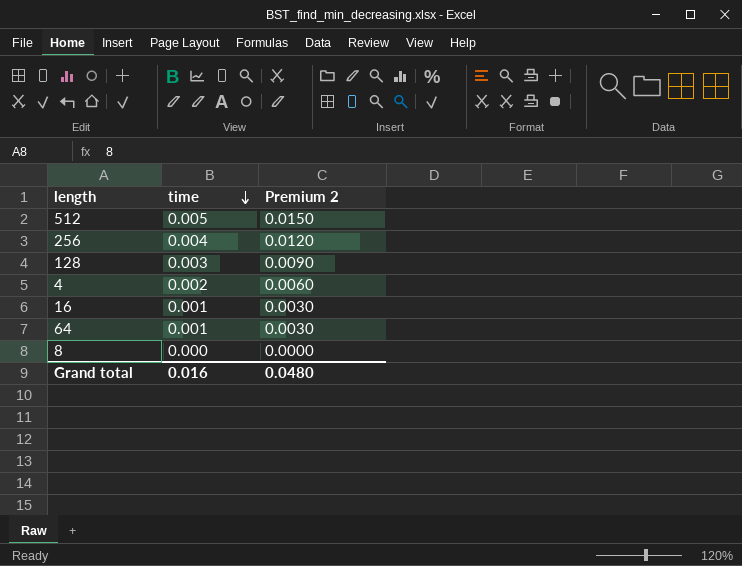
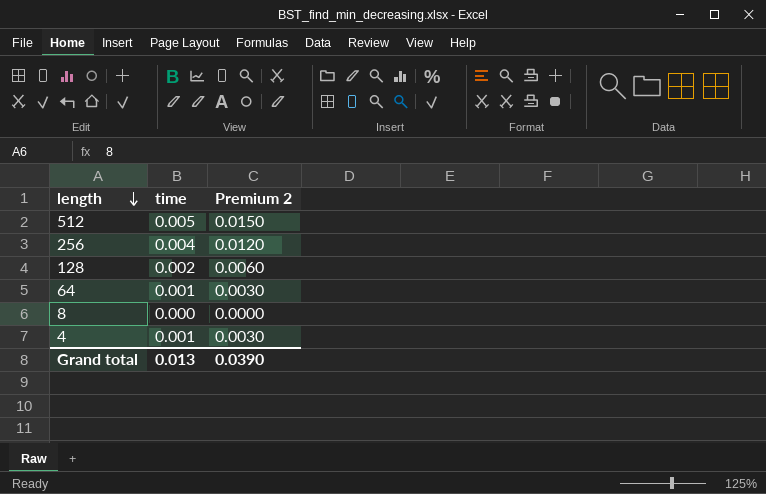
row order: time descending -> length descending
row 16: 0.001 | 0.0030 -> none
128 | time: 0.003 -> 0.002
128 | Premium 2: 0.0090 -> 0.0060
4 | time: 0.002 -> 0.001
4 | Premium 2: 0.0060 -> 0.0030
Grand total | time: 0.016 -> 0.013
Grand total | Premium 2: 0.0480 -> 0.0390

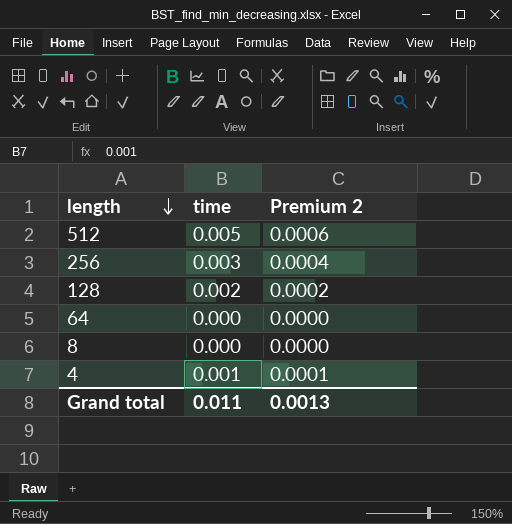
column Premium 2 | formula: [time] * 3 -> [time] * 0.12
256 | time: 0.004 -> 0.003
64 | time: 0.001 -> 0.000
Grand total | time: 0.013 -> 0.011
Grand total | Premium 2: 0.0390 -> 0.0013

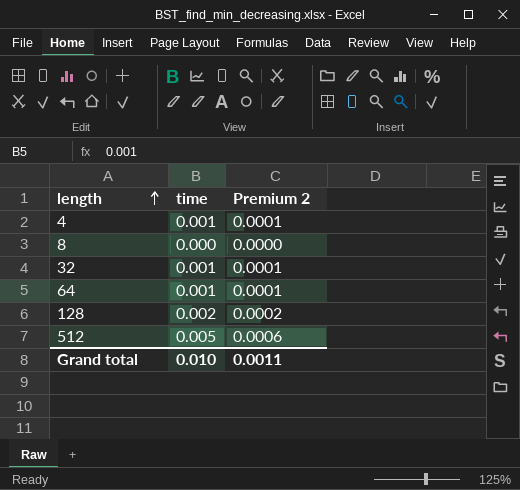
row order: length descending -> length ascending
row 256: 0.003 | 0.0004 -> none
row 32: none -> 0.001 | 0.0001
64 | time: 0.000 -> 0.001
64 | Premium 2: 0.0000 -> 0.0001
Grand total | time: 0.011 -> 0.010
Grand total | Premium 2: 0.0013 -> 0.0011

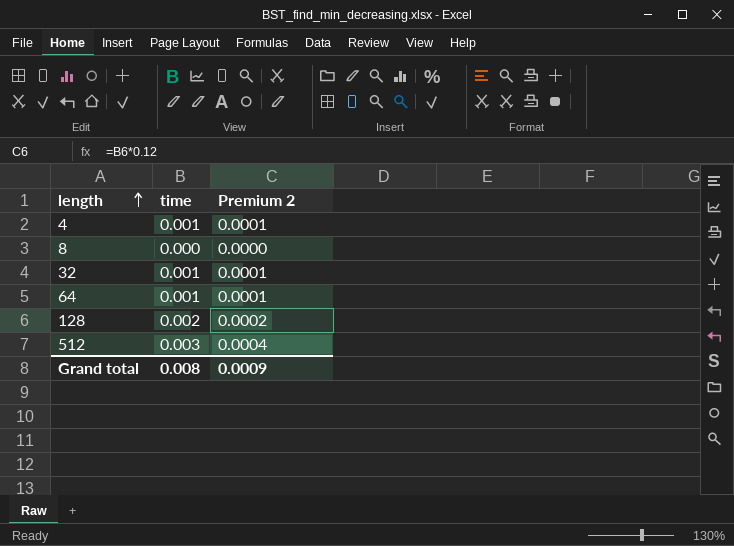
512 | time: 0.005 -> 0.003
512 | Premium 2: 0.0006 -> 0.0004
Grand total | time: 0.010 -> 0.008
Grand total | Premium 2: 0.0011 -> 0.0009

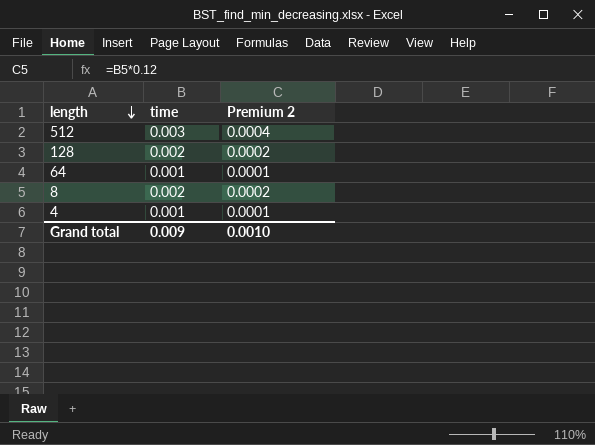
row order: length ascending -> length descending
row 32: 0.001 | 0.0001 -> none
8 | time: 0.000 -> 0.002
8 | Premium 2: 0.0000 -> 0.0002
Grand total | time: 0.008 -> 0.009
Grand total | Premium 2: 0.0009 -> 0.0010

